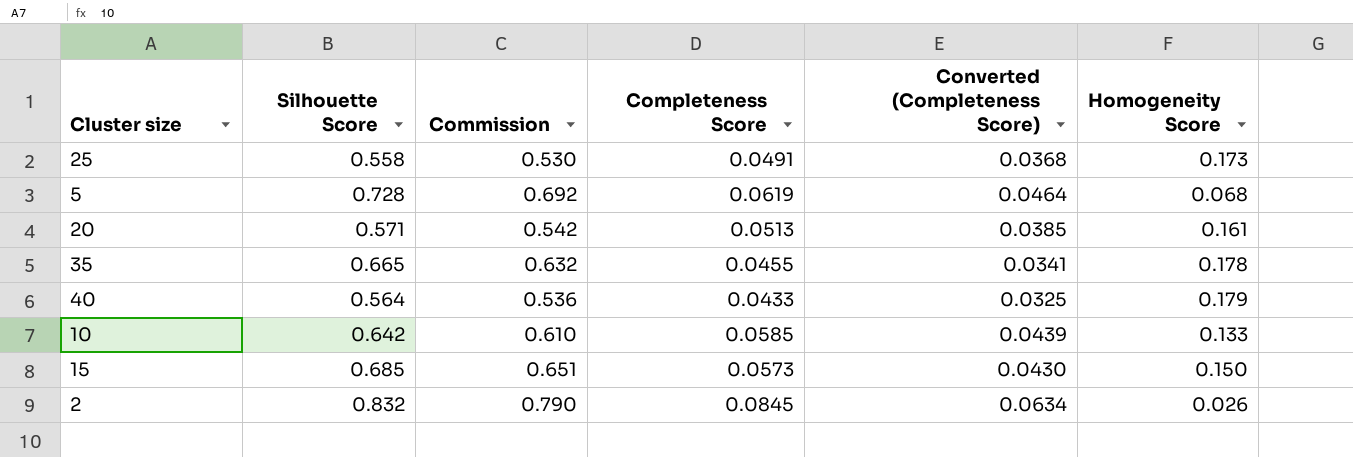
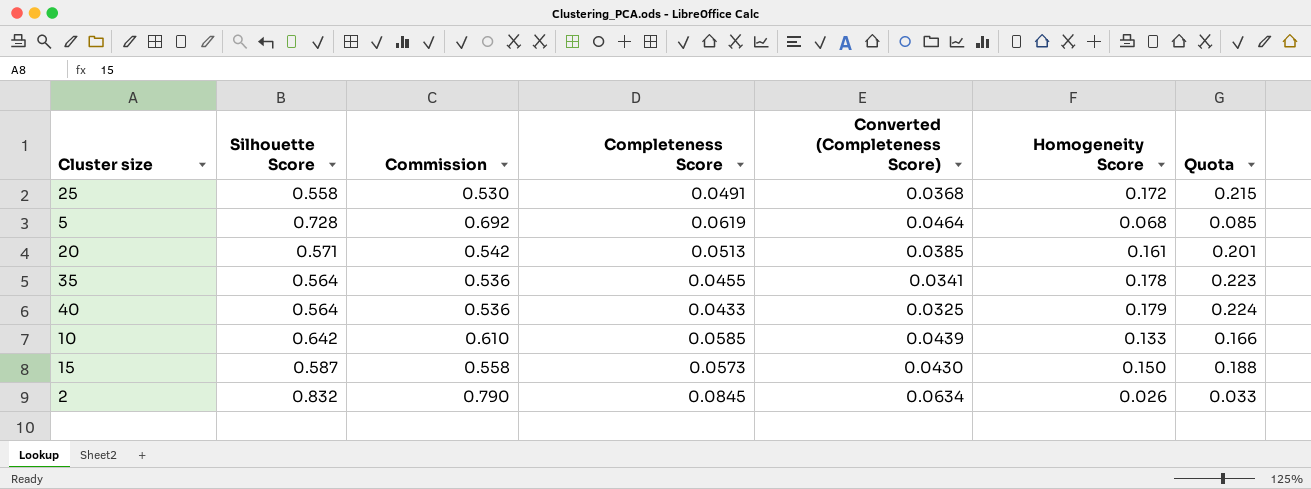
column Quota | formula: none -> [Homogeneity Score] * 1.25
25 | Homogeneity Score: 0.173 -> 0.172
35 | Silhouette Score: 0.665 -> 0.564
35 | Commission: 0.632 -> 0.536
15 | Silhouette Score: 0.685 -> 0.587
15 | Commission: 0.651 -> 0.558

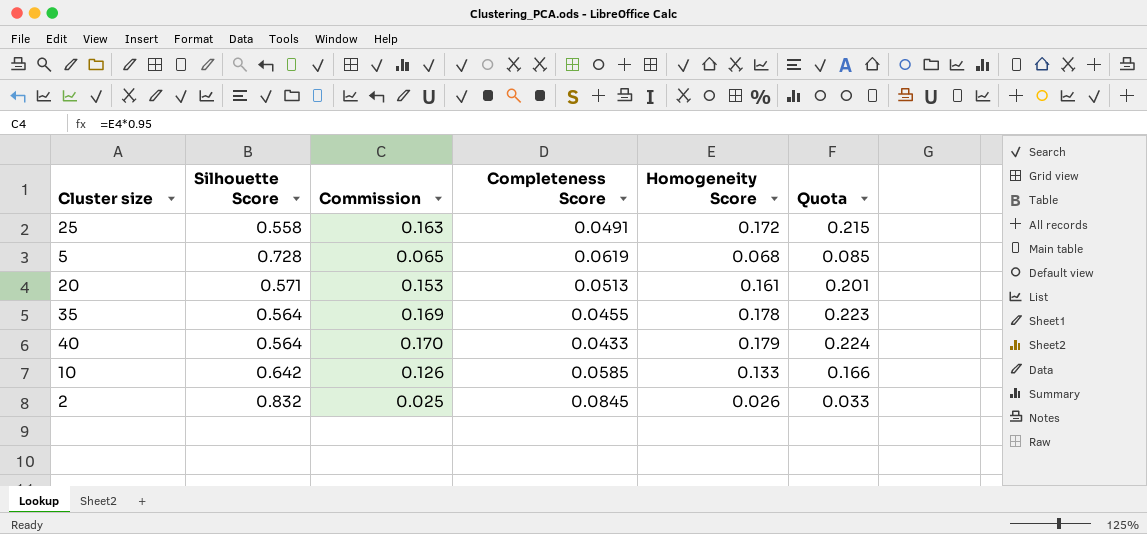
column Converted (Completeness Score) | formula: [Completeness Score] * 0.75 -> none
column Commission | formula: [Silhouette Score] * 0.95 -> [Homogeneity Score] * 0.95
row 15: 0.587 | 0.558 | 0.0573 | 0.0430 | 0.150 | 0.188 -> none

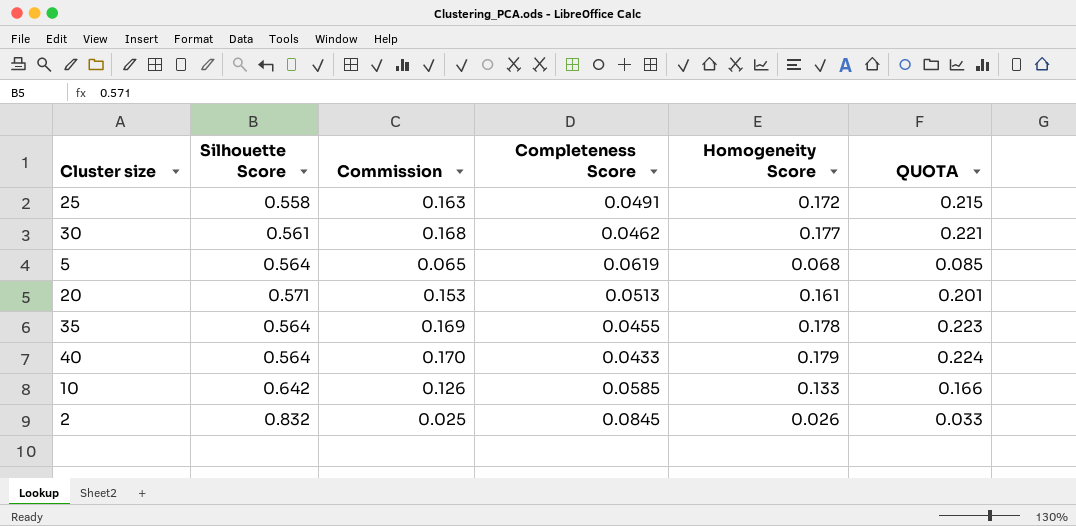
column name: Quota -> QUOTA
row 30: none -> 0.561 | 0.168 | 0.0462 | 0.177 | 0.221
5 | Silhouette Score: 0.728 -> 0.564

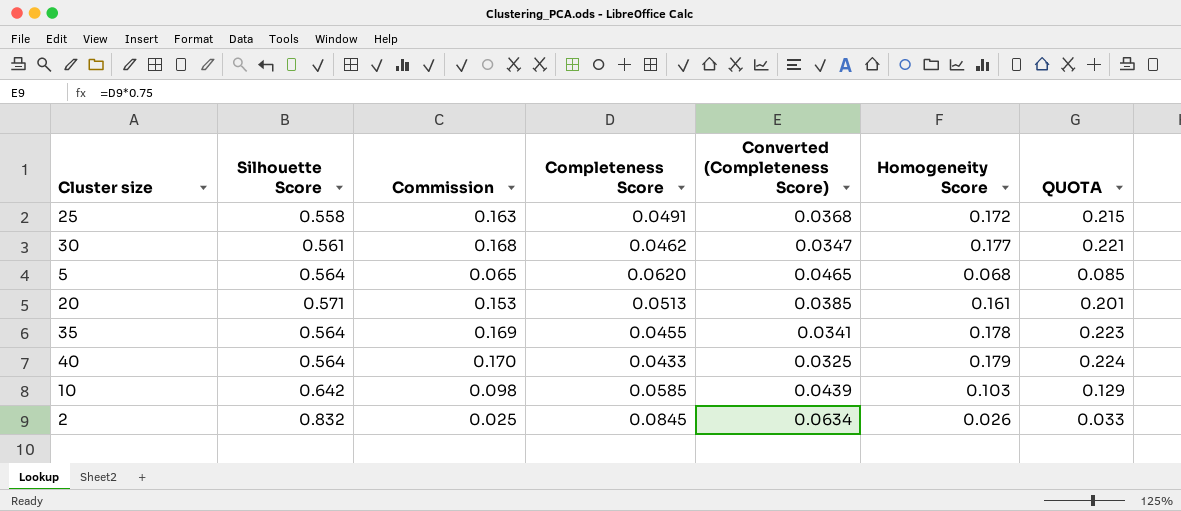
column Converted (Completeness Score) | formula: none -> [Completeness Score] * 0.75
5 | Completeness Score: 0.0619 -> 0.0620
10 | Commission: 0.126 -> 0.098
10 | Homogeneity Score: 0.133 -> 0.103
10 | QUOTA: 0.166 -> 0.129

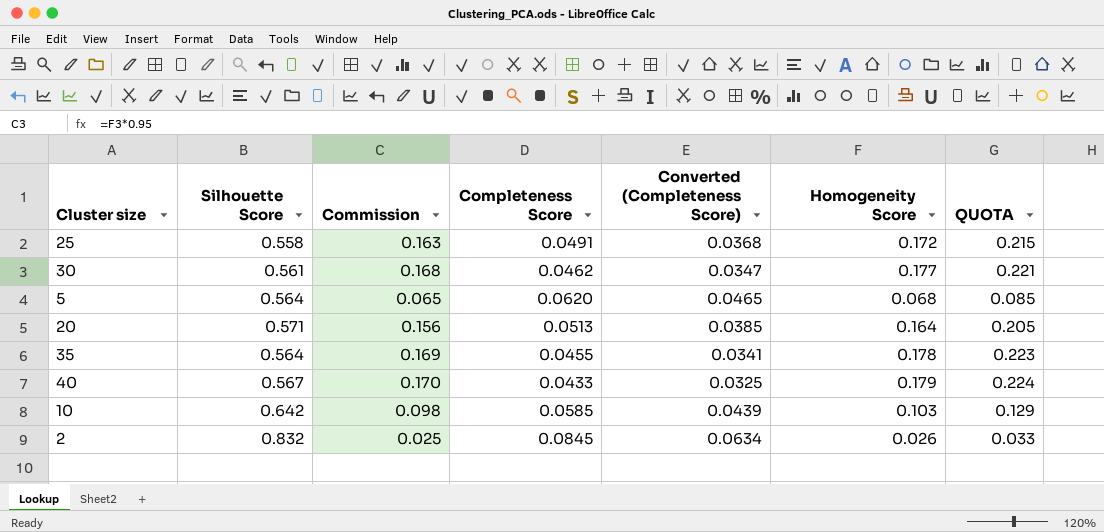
20 | Commission: 0.153 -> 0.156
20 | Homogeneity Score: 0.161 -> 0.164
20 | QUOTA: 0.201 -> 0.205
40 | Silhouette Score: 0.564 -> 0.567

